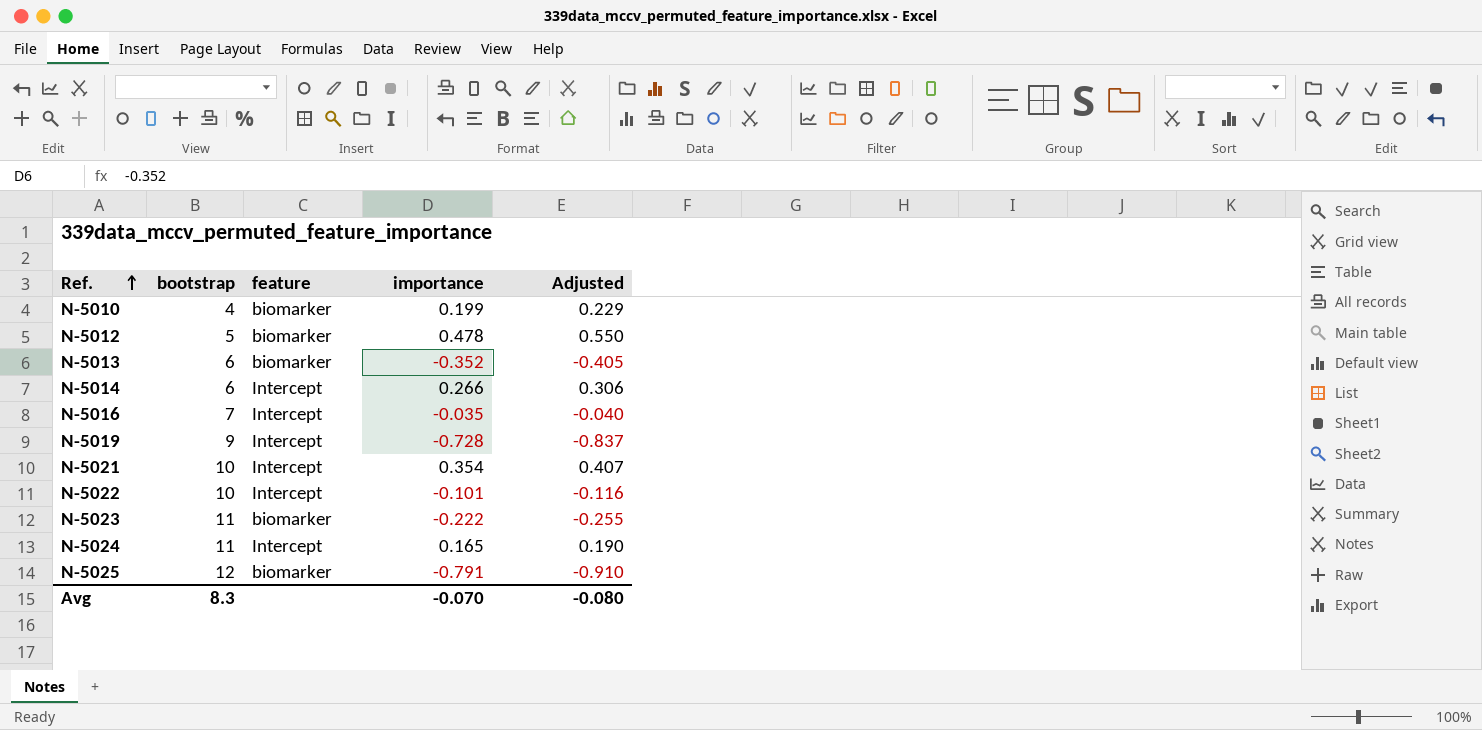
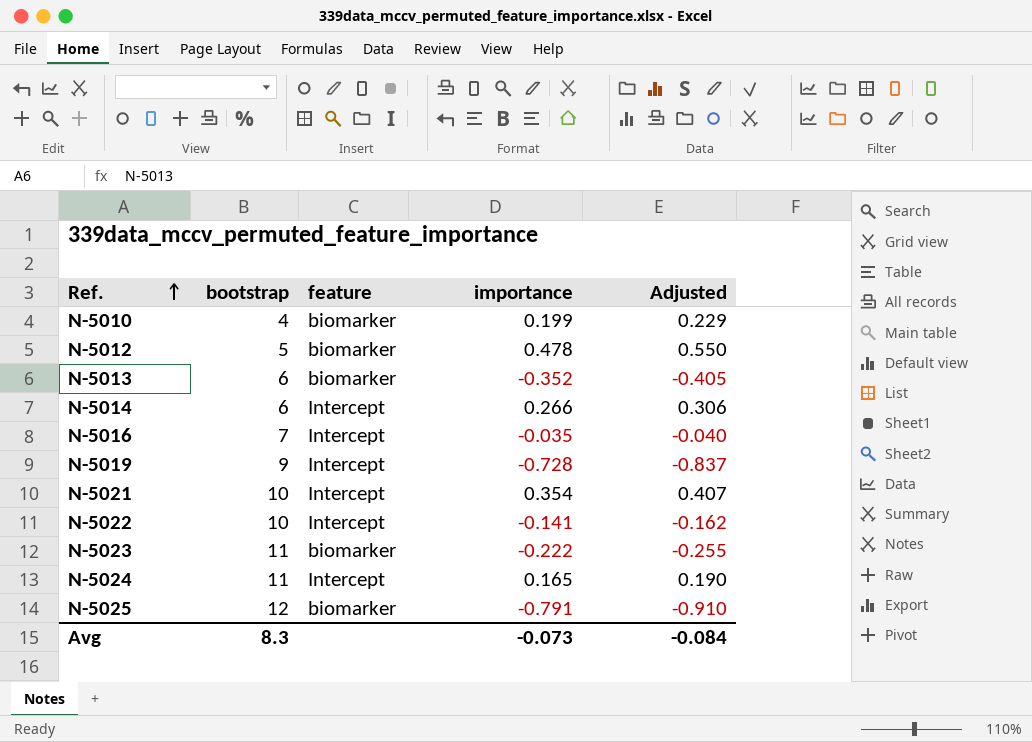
N-5022 | importance: -0.101 -> -0.141
N-5022 | Adjusted: -0.116 -> -0.162
Avg | importance: -0.070 -> -0.073
Avg | Adjusted: -0.080 -> -0.084

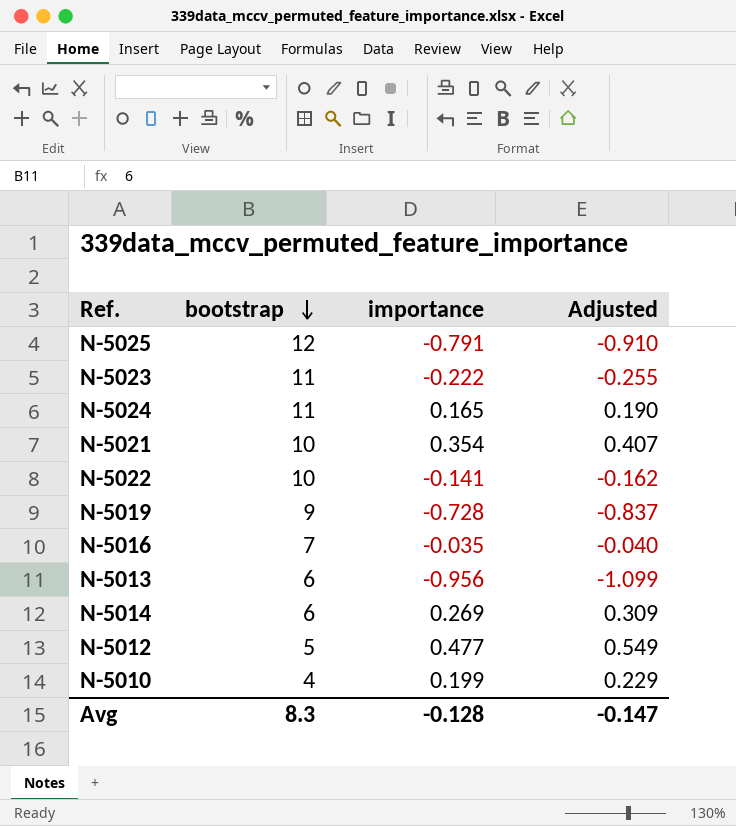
row order: Ref. ascending -> bootstrap descending
column feature | position: 3 -> none
N-5013 | importance: -0.352 -> -0.956
N-5013 | Adjusted: -0.405 -> -1.099
N-5014 | importance: 0.266 -> 0.269
N-5014 | Adjusted: 0.306 -> 0.309
N-5012 | importance: 0.478 -> 0.477
N-5012 | Adjusted: 0.550 -> 0.549
Avg | importance: -0.073 -> -0.128
Avg | Adjusted: -0.084 -> -0.147

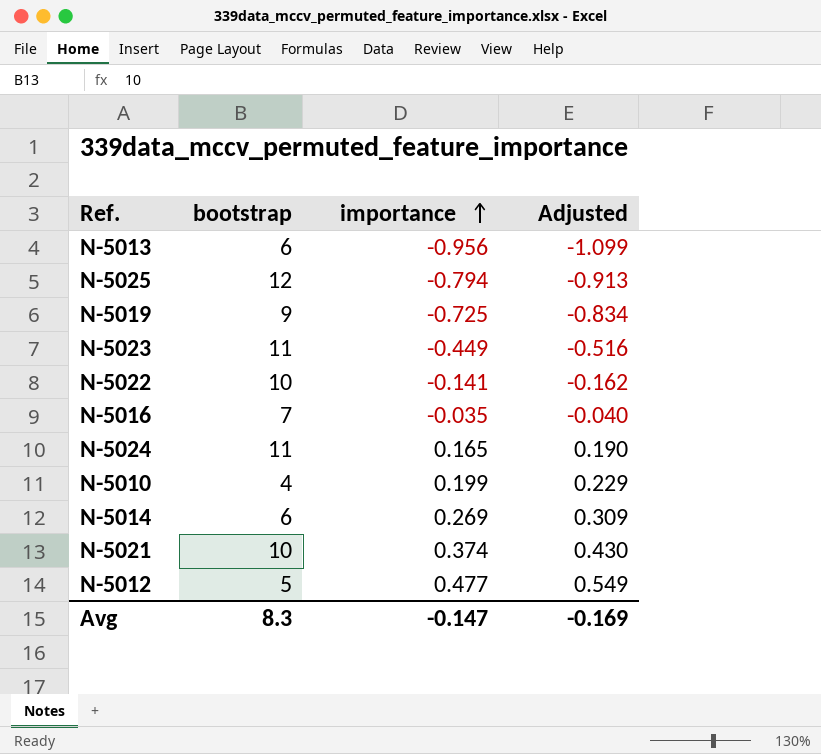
row order: bootstrap descending -> importance ascending
N-5025 | importance: -0.791 -> -0.794
N-5025 | Adjusted: -0.910 -> -0.913
N-5019 | importance: -0.728 -> -0.725
N-5019 | Adjusted: -0.837 -> -0.834
N-5023 | importance: -0.222 -> -0.449
N-5023 | Adjusted: -0.255 -> -0.516
N-5021 | importance: 0.354 -> 0.374
N-5021 | Adjusted: 0.407 -> 0.430
Avg | importance: -0.128 -> -0.147
Avg | Adjusted: -0.147 -> -0.169

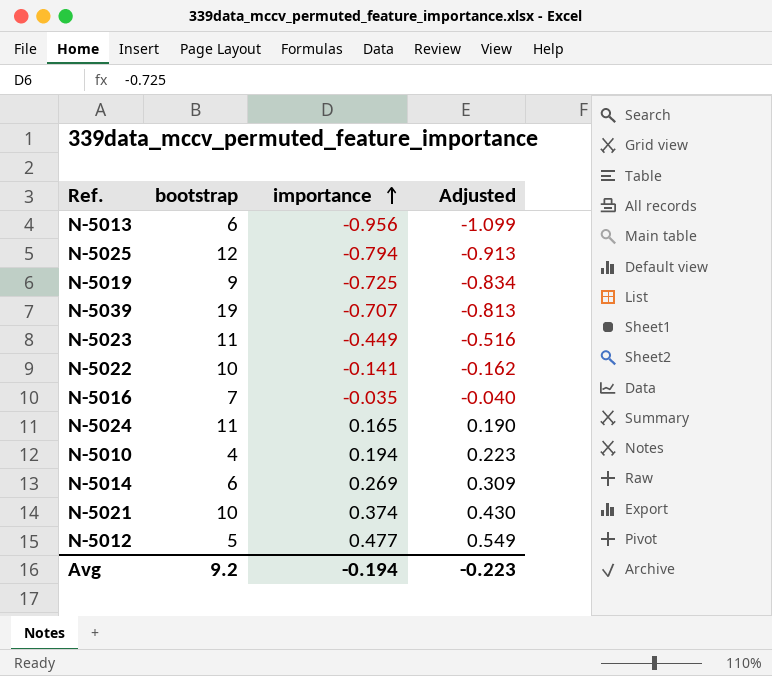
row N-5039: none -> 19 | -0.707 | -0.813
N-5010 | importance: 0.199 -> 0.194
N-5010 | Adjusted: 0.229 -> 0.223
Avg | bootstrap: 8.3 -> 9.2
Avg | importance: -0.147 -> -0.194
Avg | Adjusted: -0.169 -> -0.223

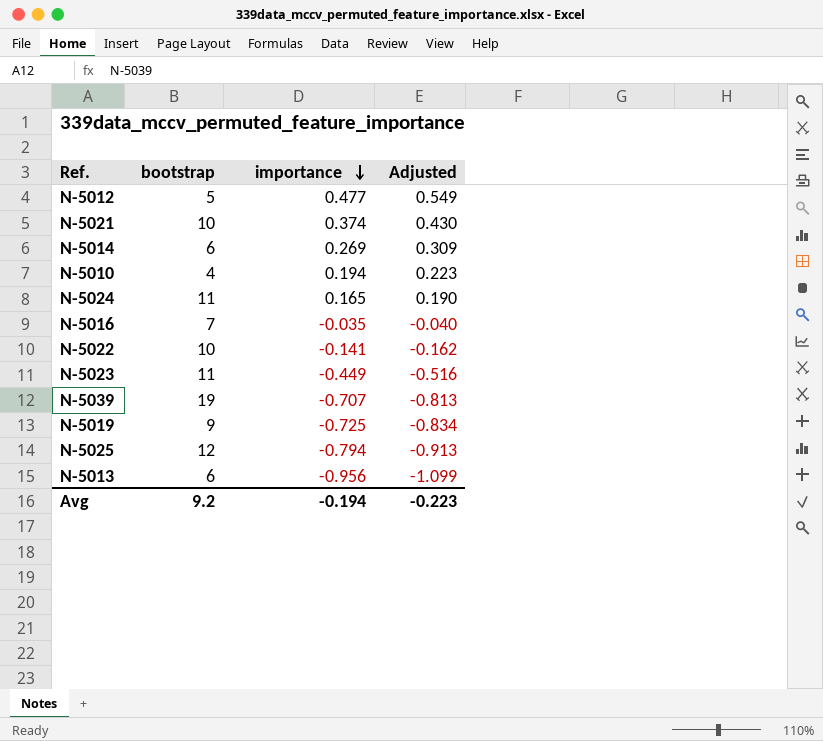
row order: importance ascending -> importance descending

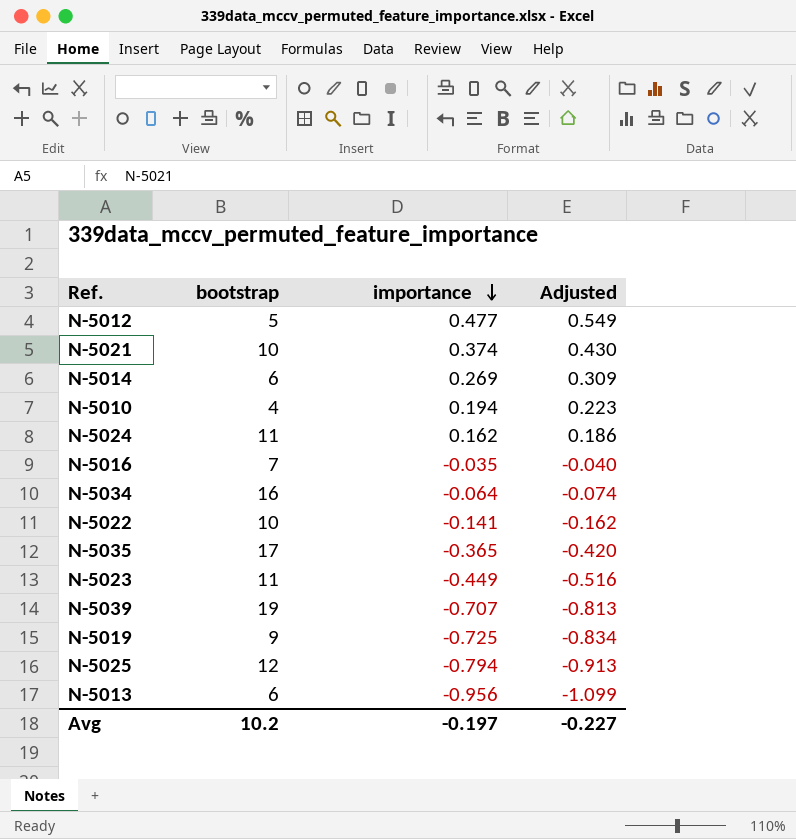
N-5024 | importance: 0.165 -> 0.162
N-5024 | Adjusted: 0.190 -> 0.186
row N-5034: none -> 16 | -0.064 | -0.074
row N-5035: none -> 17 | -0.365 | -0.420
Avg | bootstrap: 9.2 -> 10.2
Avg | importance: -0.194 -> -0.197
Avg | Adjusted: -0.223 -> -0.227

